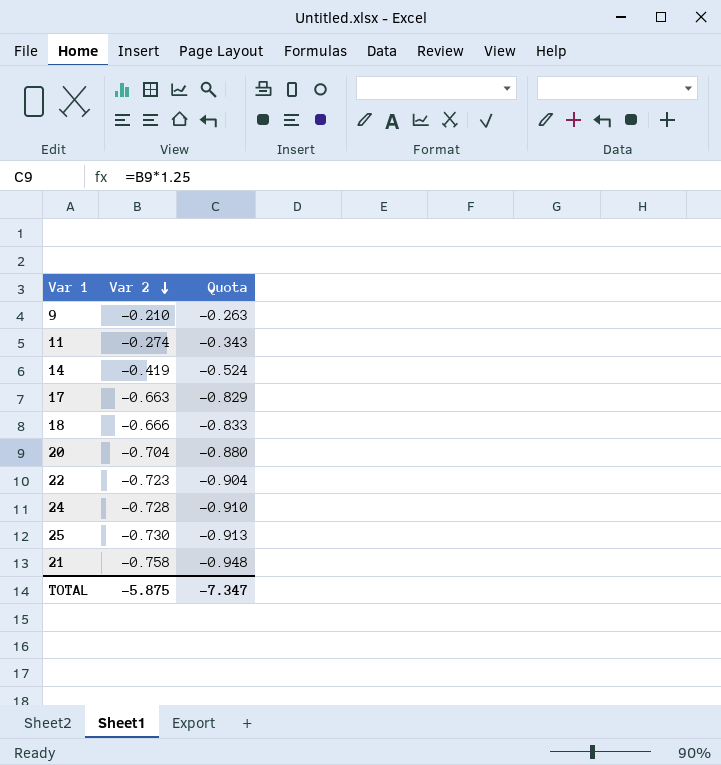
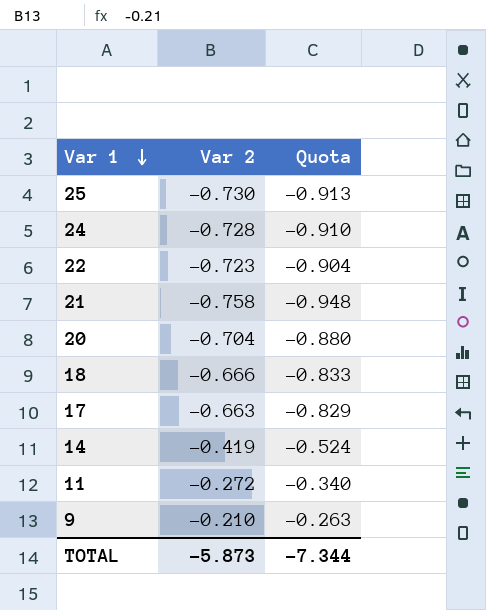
row order: Var 2 descending -> Var 1 descending
11 | Var 2: -0.274 -> -0.272
11 | Quota: -0.343 -> -0.340
TOTAL | Var 2: -5.875 -> -5.873
TOTAL | Quota: -7.347 -> -7.344

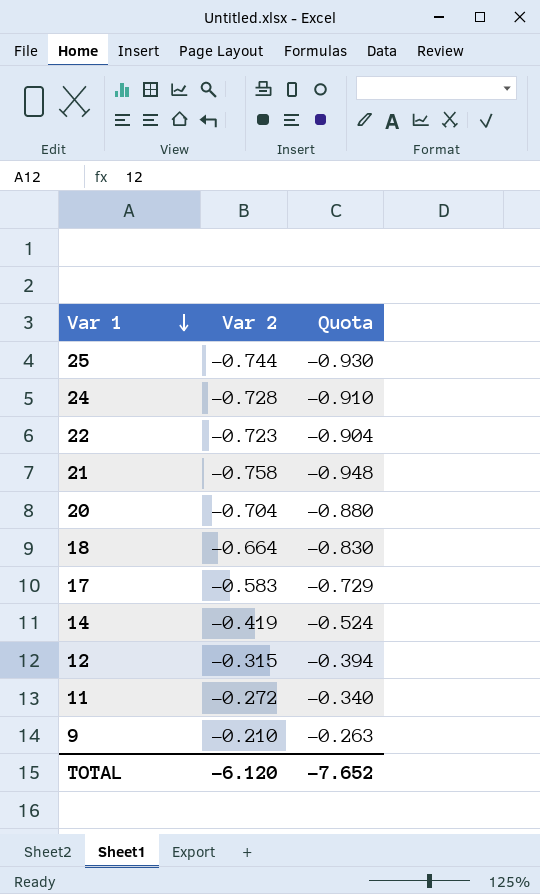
25 | Var 2: -0.730 -> -0.744
25 | Quota: -0.913 -> -0.930
18 | Var 2: -0.666 -> -0.664
18 | Quota: -0.833 -> -0.830
17 | Var 2: -0.663 -> -0.583
17 | Quota: -0.829 -> -0.729
row 12: none -> -0.315 | -0.394
TOTAL | Var 2: -5.873 -> -6.120
TOTAL | Quota: -7.344 -> -7.652

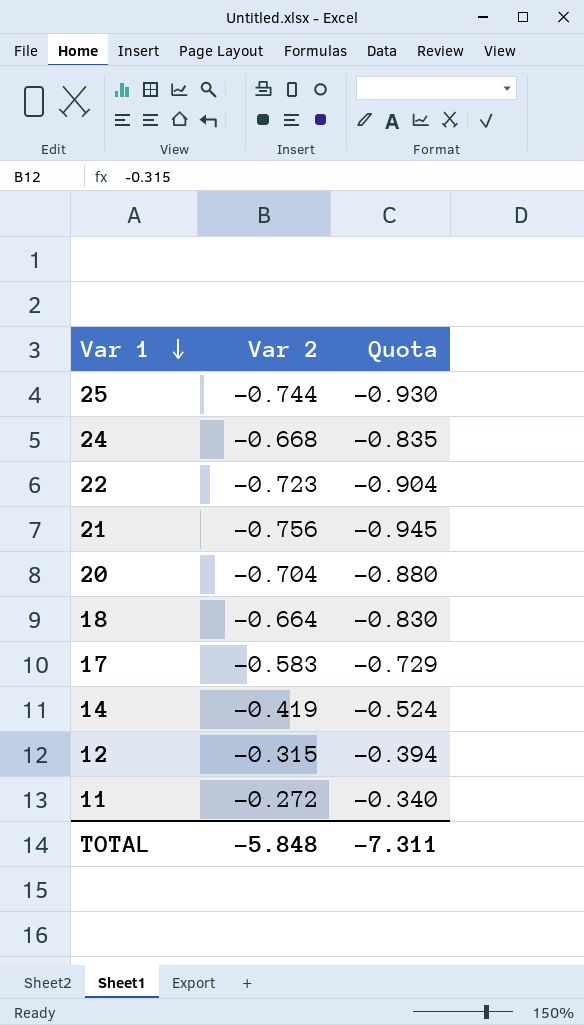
row 9: -0.210 | -0.263 -> none
24 | Var 2: -0.728 -> -0.668
24 | Quota: -0.910 -> -0.835
21 | Var 2: -0.758 -> -0.756
21 | Quota: -0.948 -> -0.945
TOTAL | Var 2: -6.120 -> -5.848
TOTAL | Quota: -7.652 -> -7.311

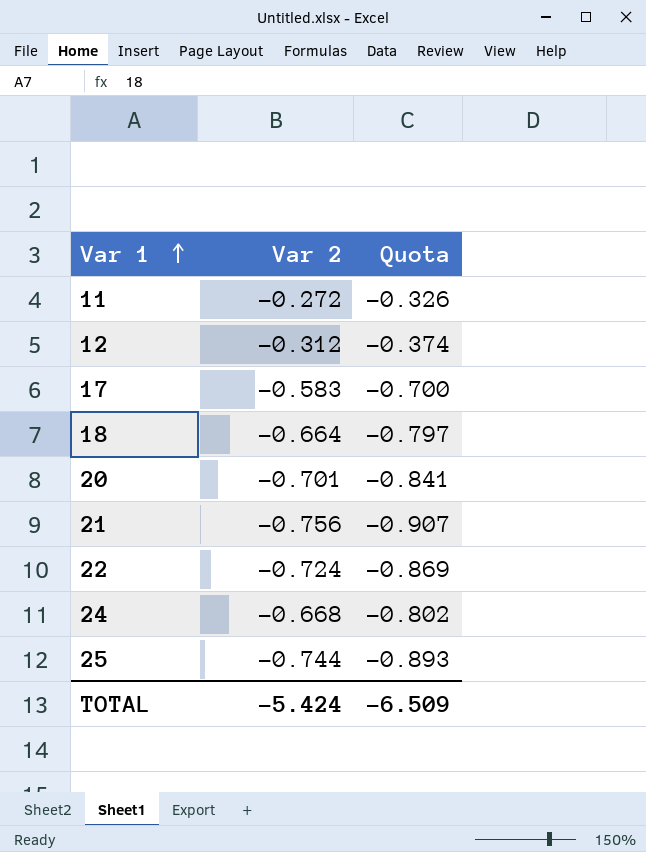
row order: Var 1 descending -> Var 1 ascending
column Quota | formula: [Var 2] * 1.25 -> [Var 2] * 1.2
row 14: -0.419 | -0.524 -> none
12 | Var 2: -0.315 -> -0.312
20 | Var 2: -0.704 -> -0.701
22 | Var 2: -0.723 -> -0.724
TOTAL | Var 2: -5.848 -> -5.424
TOTAL | Quota: -7.311 -> -6.509

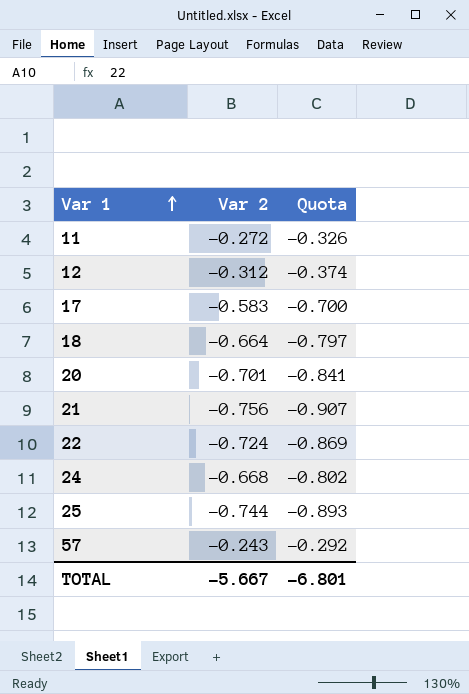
row 57: none -> -0.243 | -0.292
TOTAL | Var 2: -5.424 -> -5.667
TOTAL | Quota: -6.509 -> -6.801

